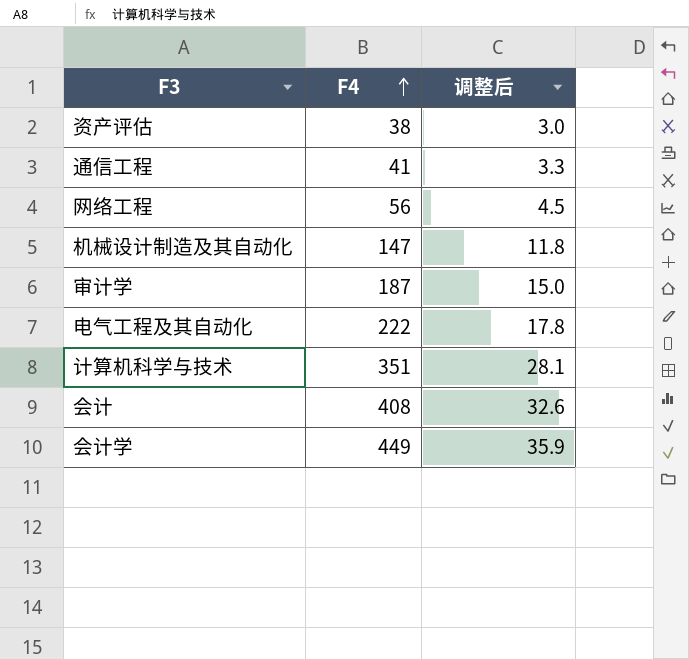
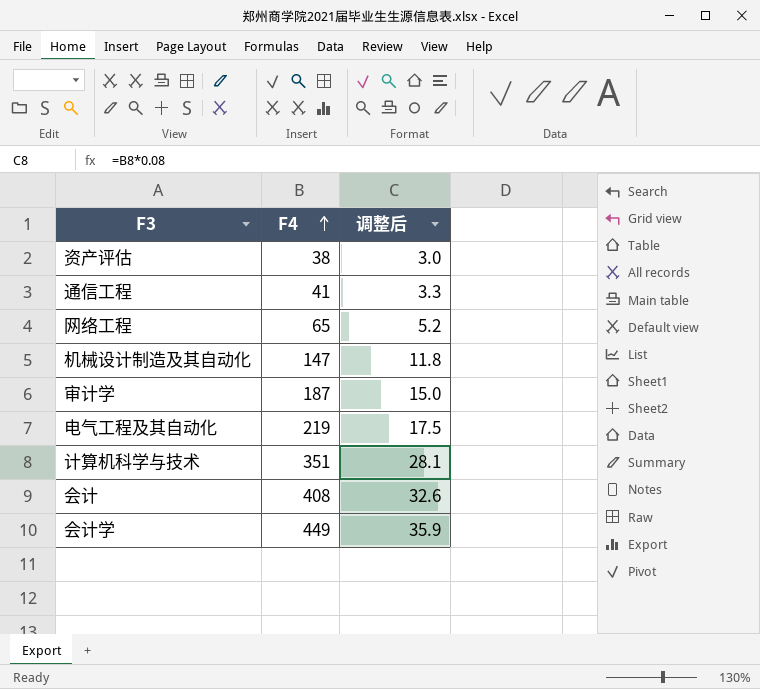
网络工程 | F4: 56 -> 65
网络工程 | 调整后: 4.5 -> 5.2
电气工程及其自动化 | F4: 222 -> 219
电气工程及其自动化 | 调整后: 17.8 -> 17.5

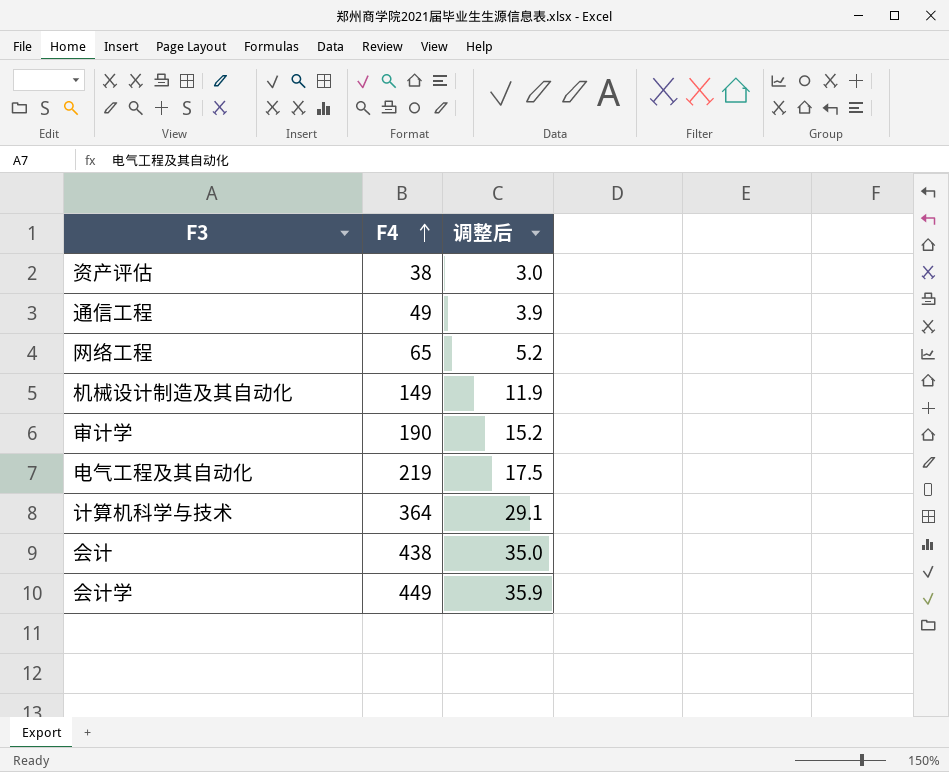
通信工程 | F4: 41 -> 49
通信工程 | 调整后: 3.3 -> 3.9
机械设计制造及其自动化 | F4: 147 -> 149
机械设计制造及其自动化 | 调整后: 11.8 -> 11.9
审计学 | F4: 187 -> 190
审计学 | 调整后: 15.0 -> 15.2
计算机科学与技术 | F4: 351 -> 364
计算机科学与技术 | 调整后: 28.1 -> 29.1
会计 | F4: 408 -> 438
会计 | 调整后: 32.6 -> 35.0

